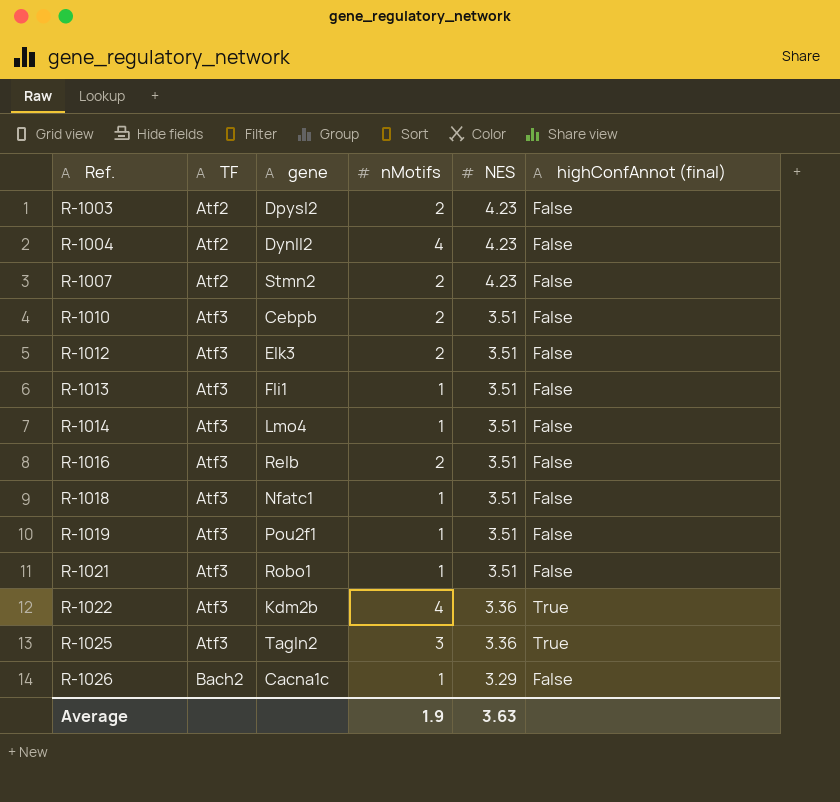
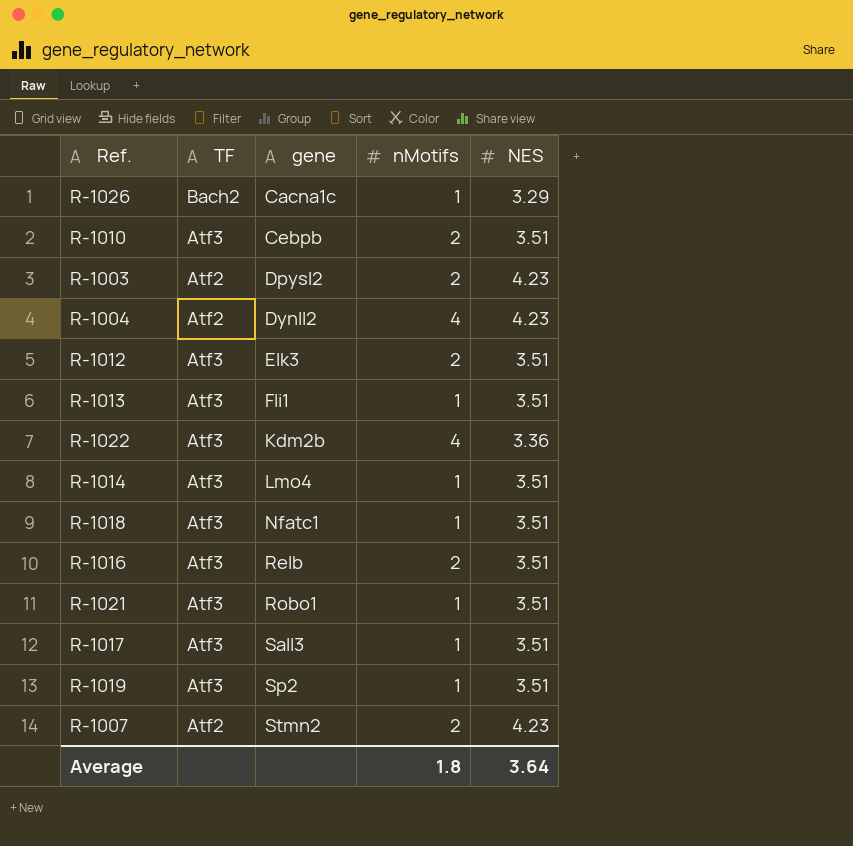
row order: Ref. ascending -> gene ascending
column highConfAnnot (final) | position: 6 -> none
row R-1025: Atf3 | Tagln2 | 3 | 3.36 | True -> none
row R-1017: none -> Atf3 | Sall3 | 1 | 3.51
R-1019 | gene: Pou2f1 -> Sp2
Average | nMotifs: 1.9 -> 1.8
Average | NES: 3.63 -> 3.64

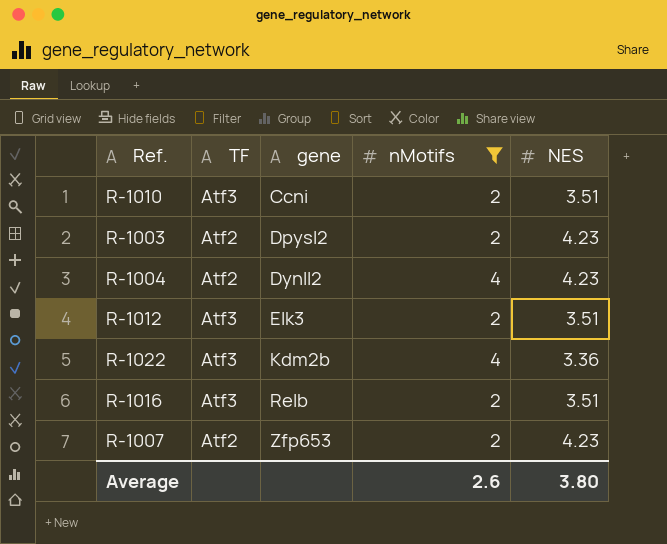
filter: none -> nMotifs != 1
R-1010 | gene: Cebpb -> Ccni
R-1007 | gene: Stmn2 -> Zfp653
Average | nMotifs: 1.8 -> 2.6
Average | NES: 3.64 -> 3.80

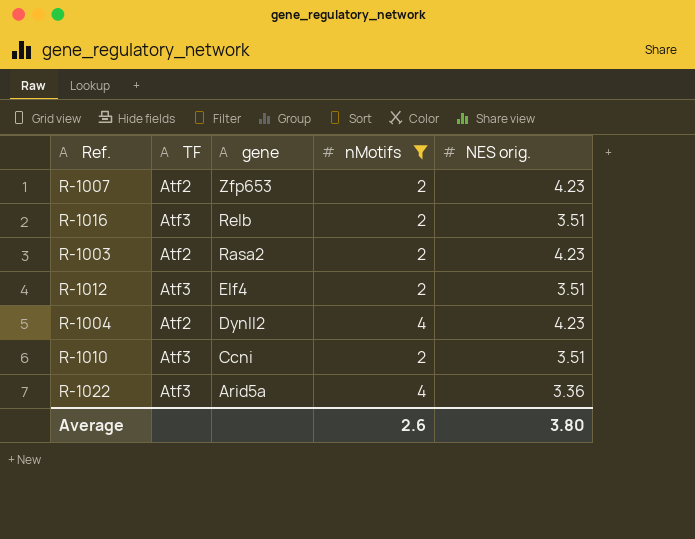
row order: gene ascending -> gene descending
column name: NES -> NES orig.
R-1003 | gene: Dpysl2 -> Rasa2
R-1012 | gene: Elk3 -> Elf4
R-1022 | gene: Kdm2b -> Arid5a

